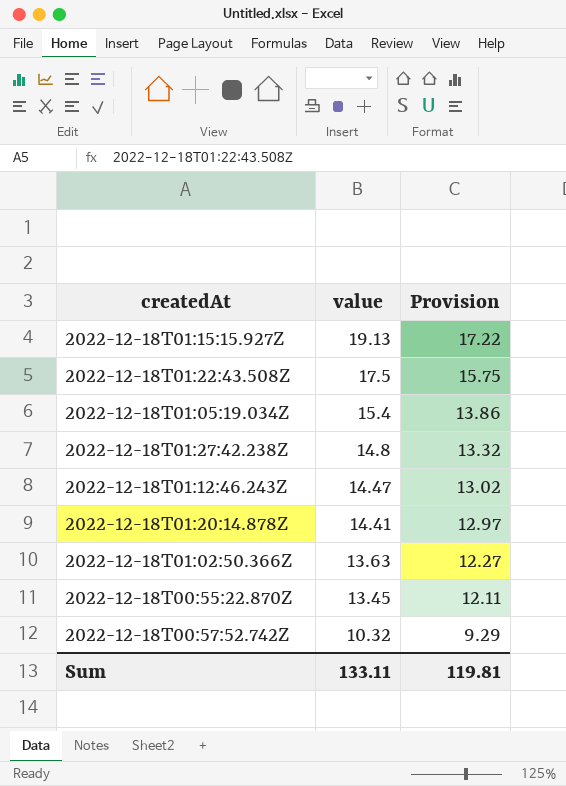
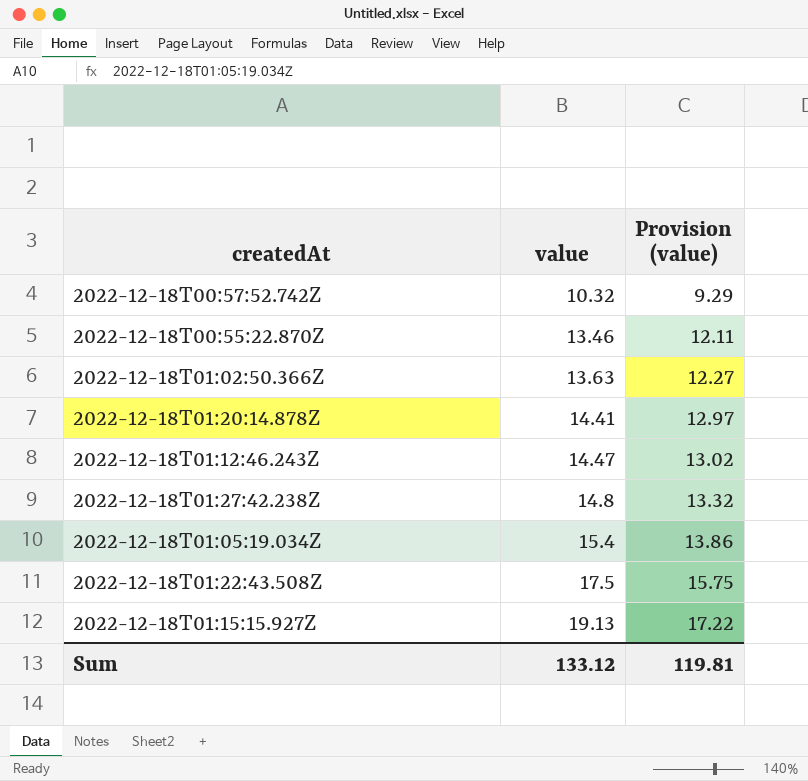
row order: value descending -> value ascending
column name: Provision -> Provision (value)
2022-12-18T00:55:22.870Z | value: 13.45 -> 13.46
Sum | value: 133.11 -> 133.12

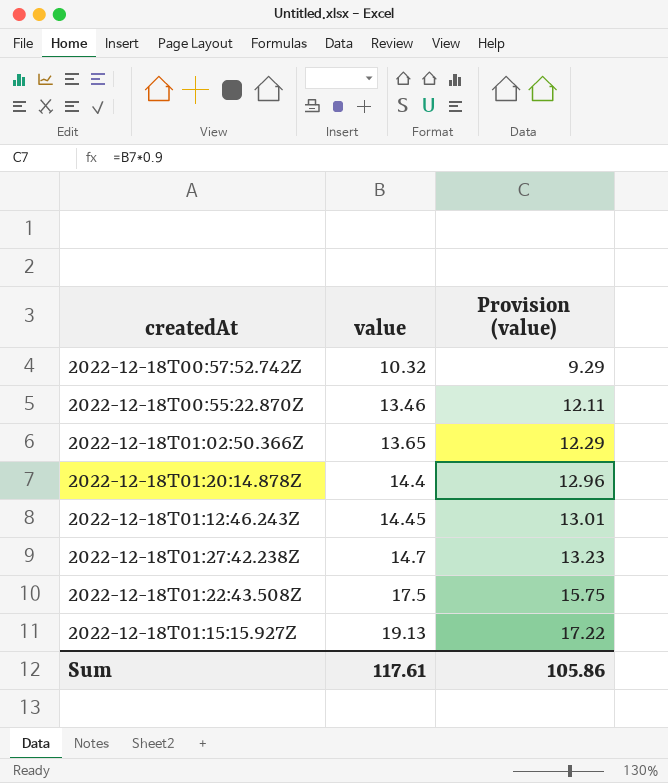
row 2022-12-18T01:05:19.034Z: 15.4 | 13.86 -> none
2022-12-18T01:02:50.366Z | value: 13.63 -> 13.65
2022-12-18T01:02:50.366Z | Provision (value): 12.27 -> 12.29
2022-12-18T01:20:14.878Z | value: 14.41 -> 14.4
2022-12-18T01:20:14.878Z | Provision (value): 12.97 -> 12.96
2022-12-18T01:12:46.243Z | value: 14.47 -> 14.45
2022-12-18T01:12:46.243Z | Provision (value): 13.02 -> 13.01
2022-12-18T01:27:42.238Z | value: 14.8 -> 14.7
2022-12-18T01:27:42.238Z | Provision (value): 13.32 -> 13.23
Sum | value: 133.12 -> 117.61
Sum | Provision (value): 119.81 -> 105.86

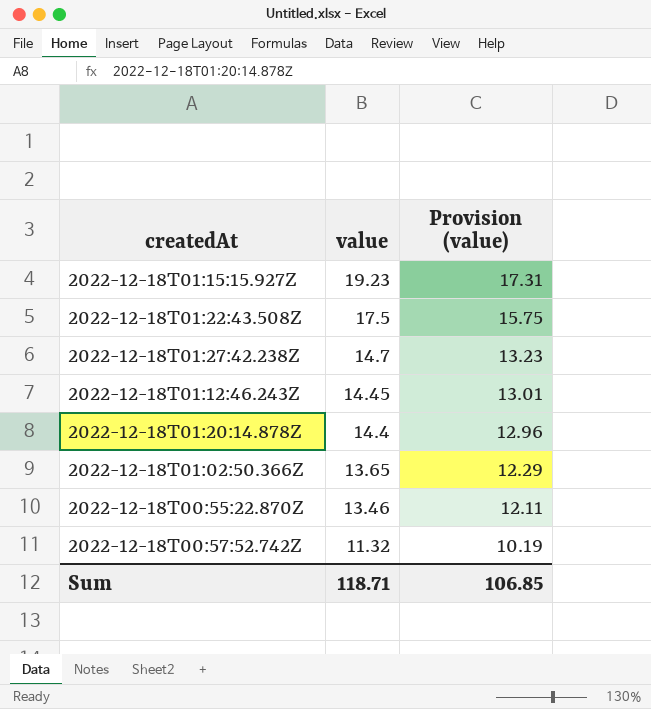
row order: value ascending -> value descending
2022-12-18T01:15:15.927Z | value: 19.13 -> 19.23
2022-12-18T01:15:15.927Z | Provision (value): 17.22 -> 17.31
2022-12-18T00:57:52.742Z | value: 10.32 -> 11.32
2022-12-18T00:57:52.742Z | Provision (value): 9.29 -> 10.19
Sum | value: 117.61 -> 118.71
Sum | Provision (value): 105.86 -> 106.85

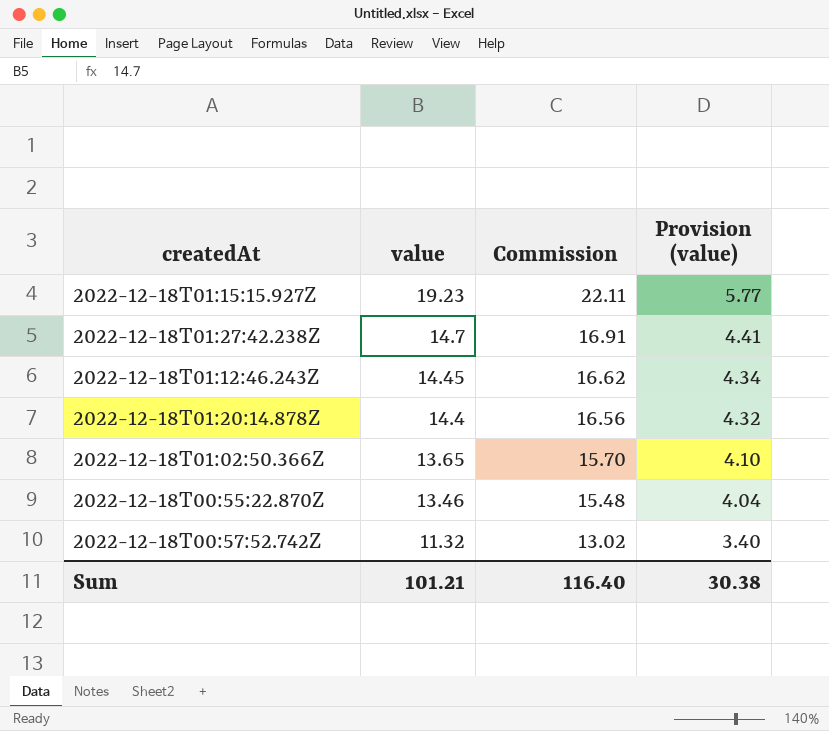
column Commission | formula: none -> [value] * 1.15
column Provision (value) | formula: [value] * 0.9 -> [value] * 0.3
row 2022-12-18T01:22:43.508Z: 17.5 | 15.75 -> none
Sum | value: 118.71 -> 101.21
Sum | Provision (value): 106.85 -> 30.38

